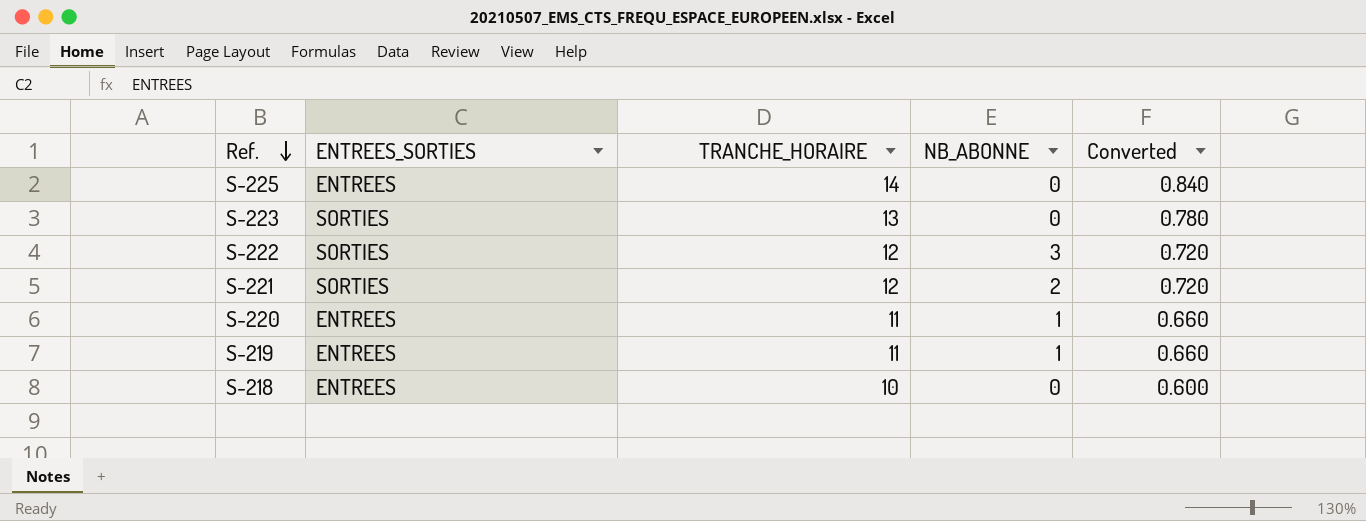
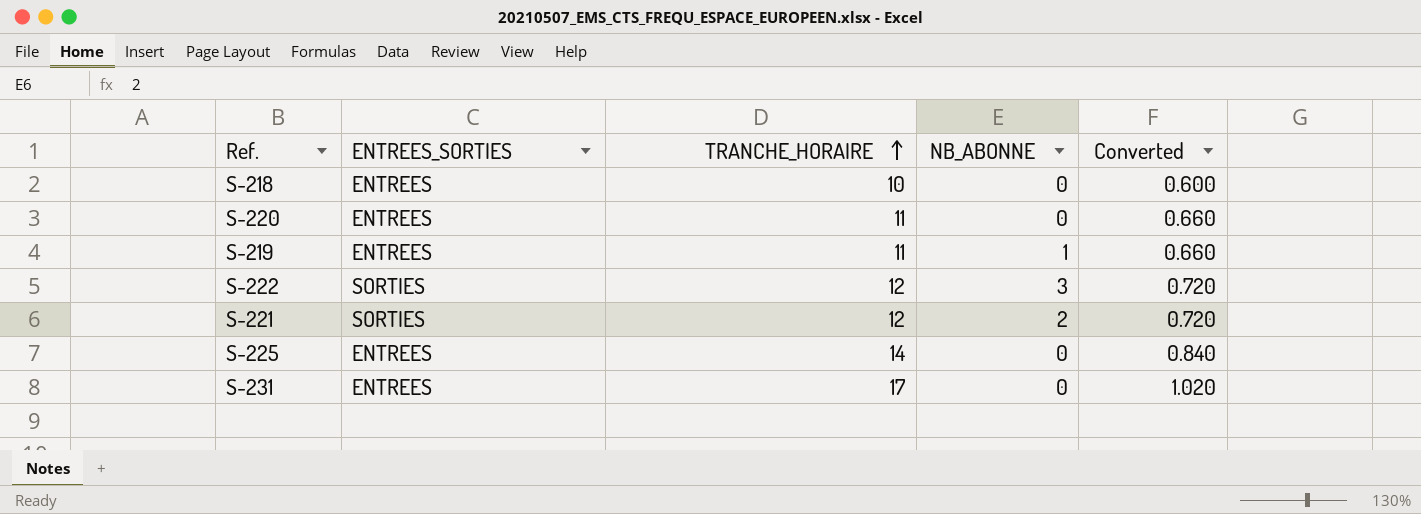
row order: Ref. descending -> TRANCHE_HORAIRE ascending
row S-223: SORTIES | 13 | 0 | 0.780 -> none
S-220 | NB_ABONNE: 1 -> 0
row S-231: none -> ENTREES | 17 | 0 | 1.020

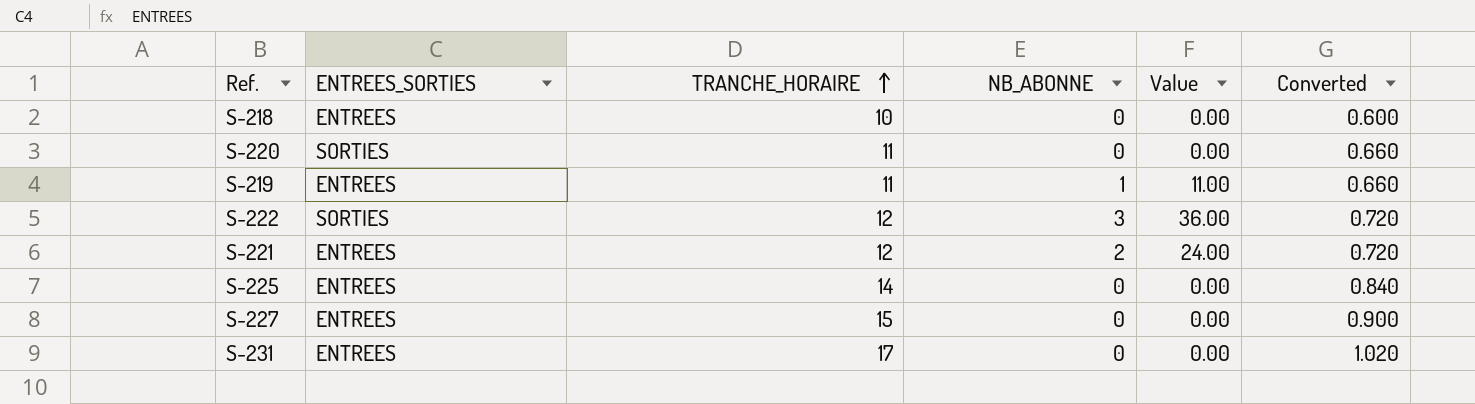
column Value | formula: none -> [TRANCHE_HORAIRE] * [NB_ABONNE]
S-220 | ENTREES_SORTIES: ENTREES -> SORTIES
S-221 | ENTREES_SORTIES: SORTIES -> ENTREES
row S-227: none -> ENTREES | 15 | 0 | 0.00 | 0.900

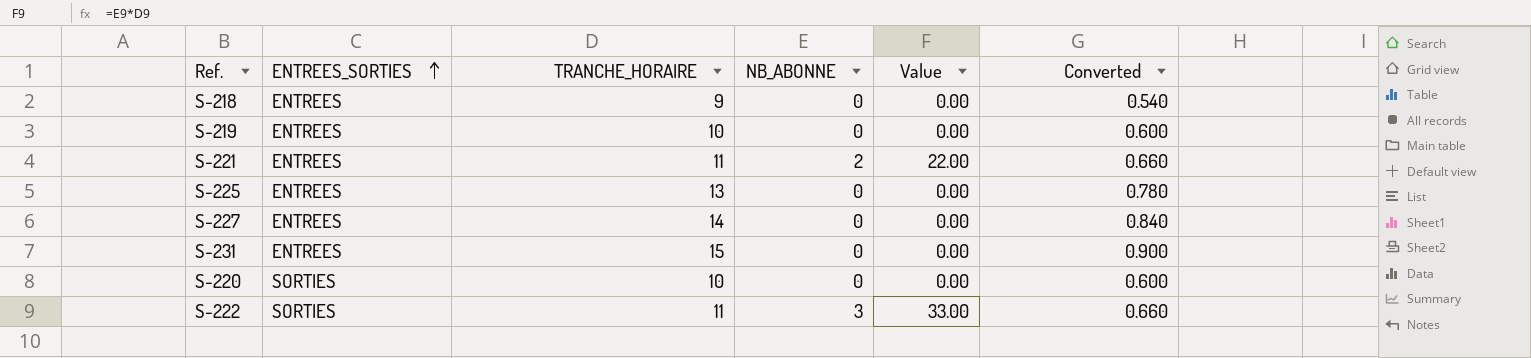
row order: TRANCHE_HORAIRE ascending -> ENTREES_SORTIES ascending
S-218 | TRANCHE_HORAIRE: 10 -> 9
S-218 | Converted: 0.600 -> 0.540
S-219 | TRANCHE_HORAIRE: 11 -> 10
S-219 | NB_ABONNE: 1 -> 0
S-219 | Value: 11.00 -> 0.00
S-219 | Converted: 0.660 -> 0.600
S-221 | TRANCHE_HORAIRE: 12 -> 11
S-221 | Value: 24.00 -> 22.00
S-221 | Converted: 0.720 -> 0.660
S-225 | TRANCHE_HORAIRE: 14 -> 13
S-225 | Converted: 0.840 -> 0.780
S-227 | TRANCHE_HORAIRE: 15 -> 14
S-227 | Converted: 0.900 -> 0.840
S-231 | TRANCHE_HORAIRE: 17 -> 15
S-231 | Converted: 1.020 -> 0.900
S-220 | TRANCHE_HORAIRE: 11 -> 10
S-220 | Converted: 0.660 -> 0.600
S-222 | TRANCHE_HORAIRE: 12 -> 11
S-222 | Value: 36.00 -> 33.00
S-222 | Converted: 0.720 -> 0.660

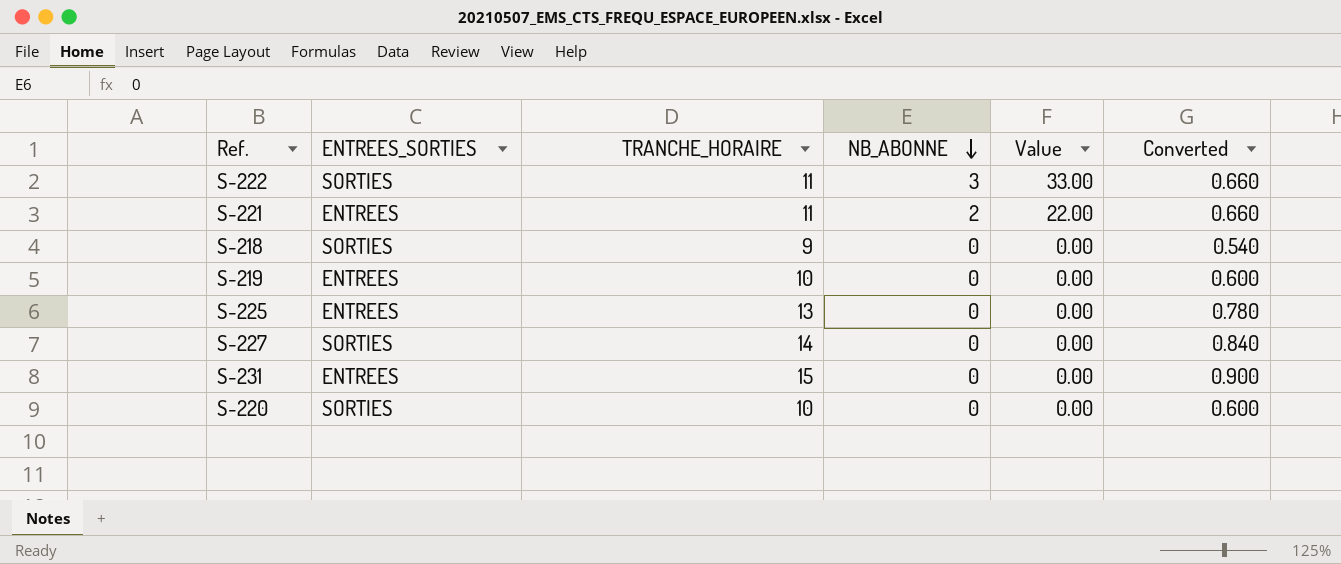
row order: ENTREES_SORTIES ascending -> NB_ABONNE descending
S-218 | ENTREES_SORTIES: ENTREES -> SORTIES
S-227 | ENTREES_SORTIES: ENTREES -> SORTIES

